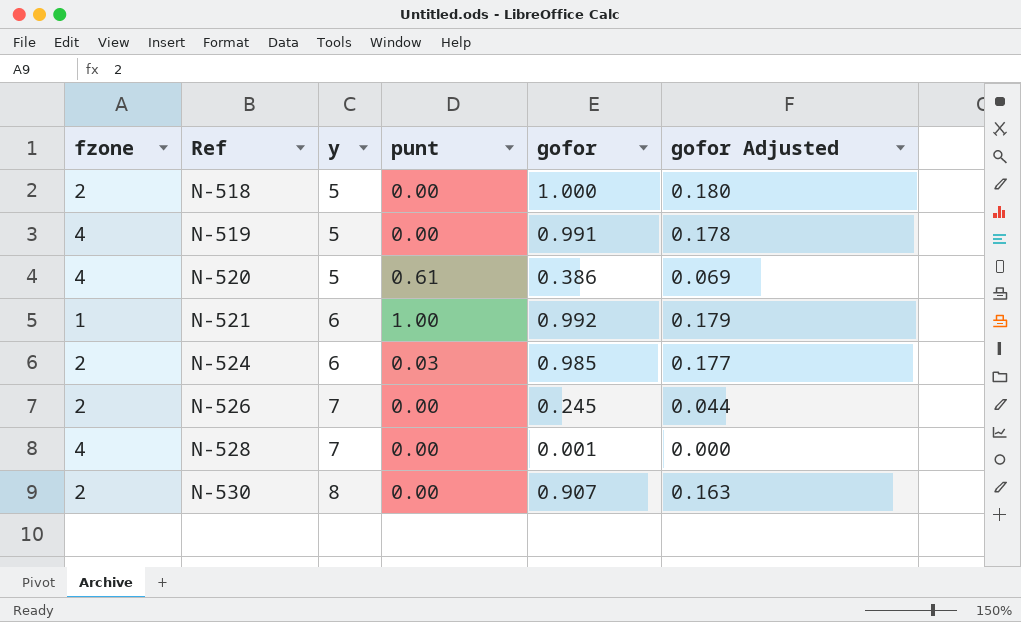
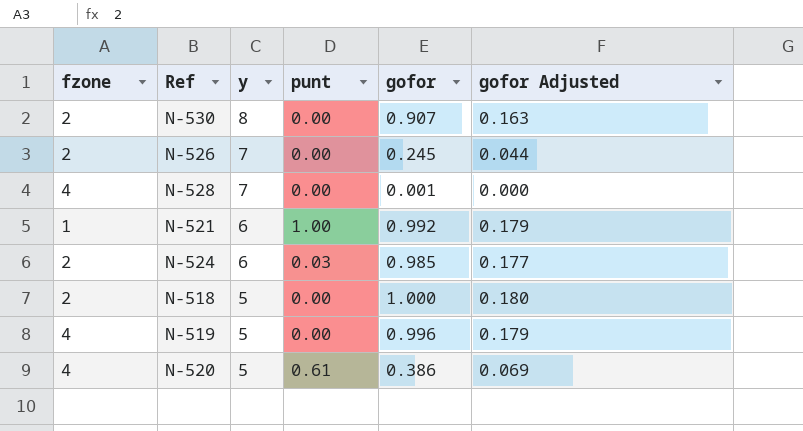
row order: Ref ascending -> y descending
N-519 | gofor: 0.991 -> 0.996
N-519 | gofor Adjusted: 0.178 -> 0.179

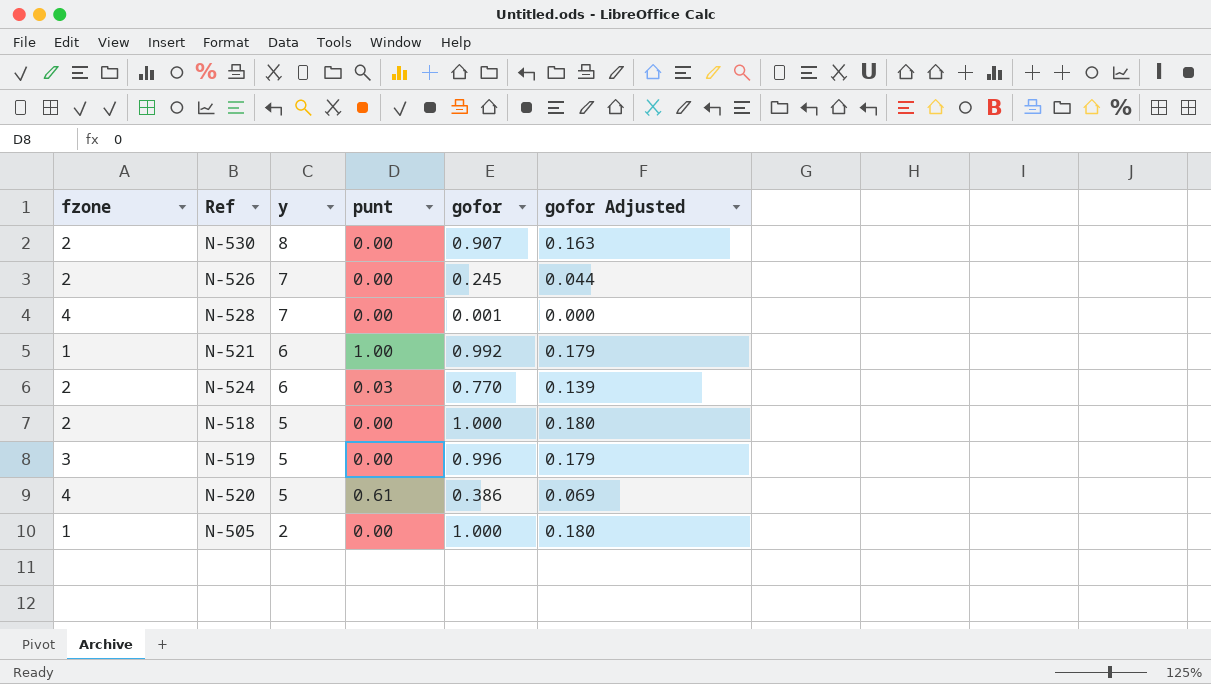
N-524 | gofor: 0.985 -> 0.770
N-524 | gofor Adjusted: 0.177 -> 0.139
N-519 | fzone: 4 -> 3
row N-505: none -> 1 | 2 | 0.00 | 1.000 | 0.180

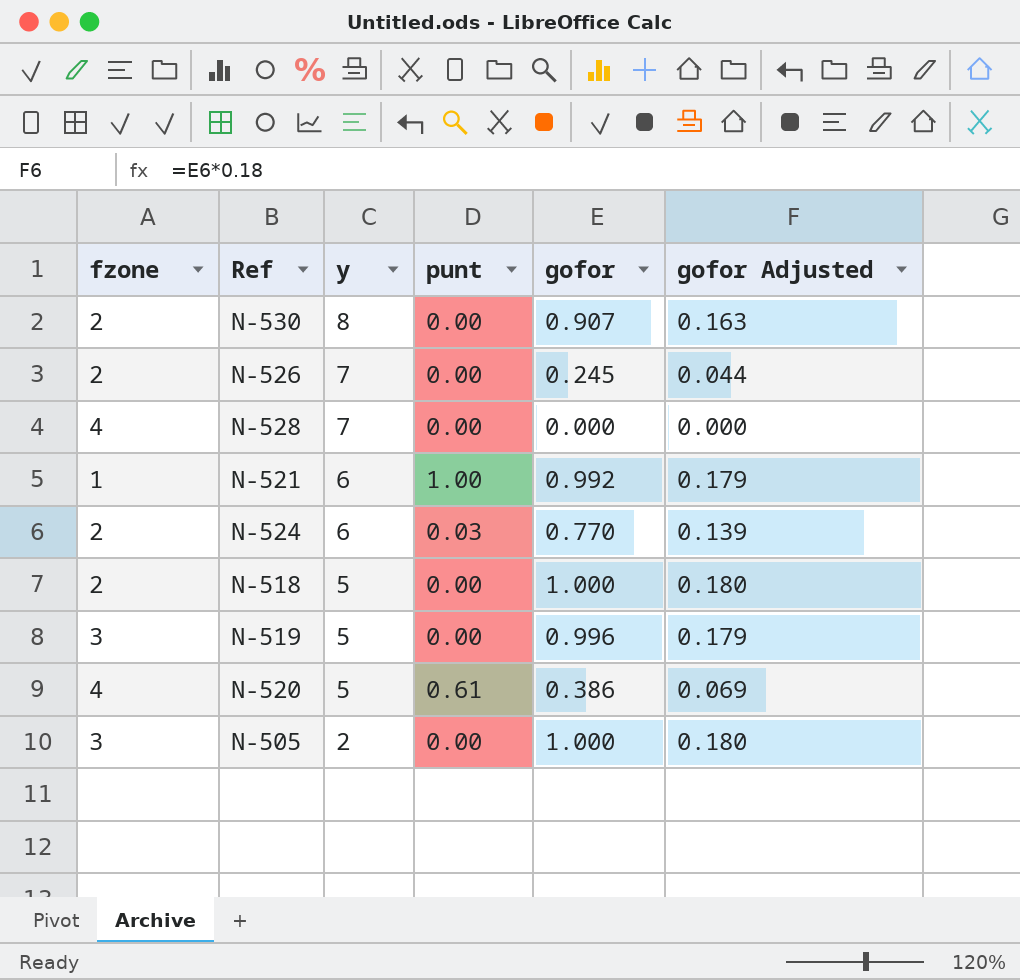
N-528 | gofor: 0.001 -> 0.000
N-505 | fzone: 1 -> 3

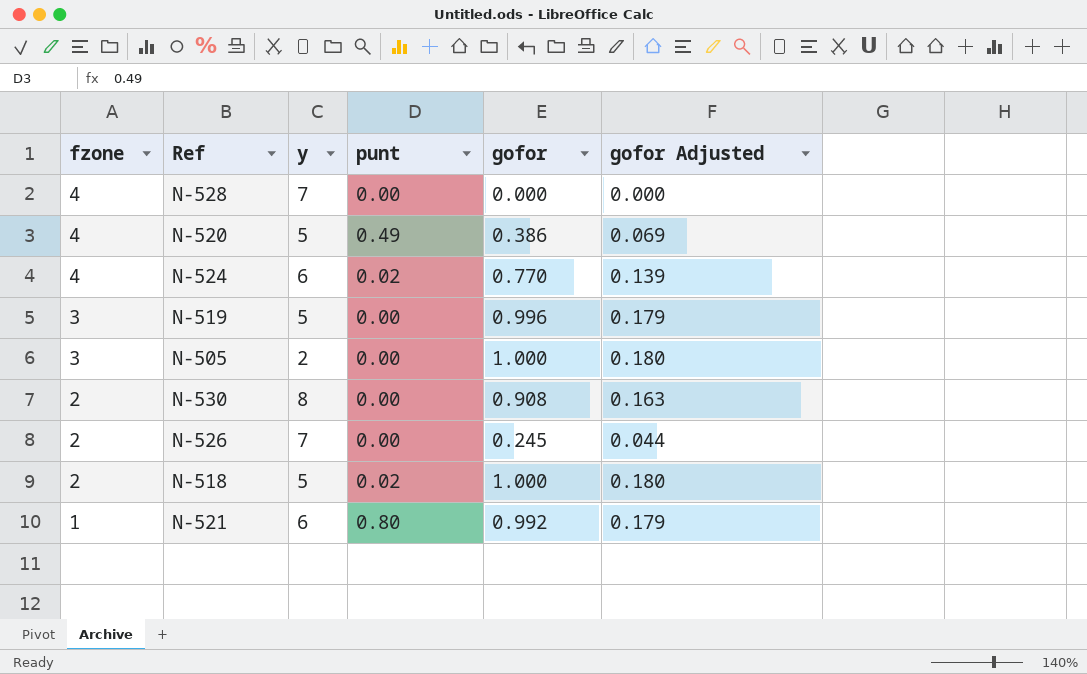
row order: y descending -> fzone descending
N-520 | punt: 0.61 -> 0.49
N-524 | fzone: 2 -> 4
N-524 | punt: 0.03 -> 0.02
N-530 | gofor: 0.907 -> 0.908
N-518 | punt: 0.00 -> 0.02
N-521 | punt: 1.00 -> 0.80

